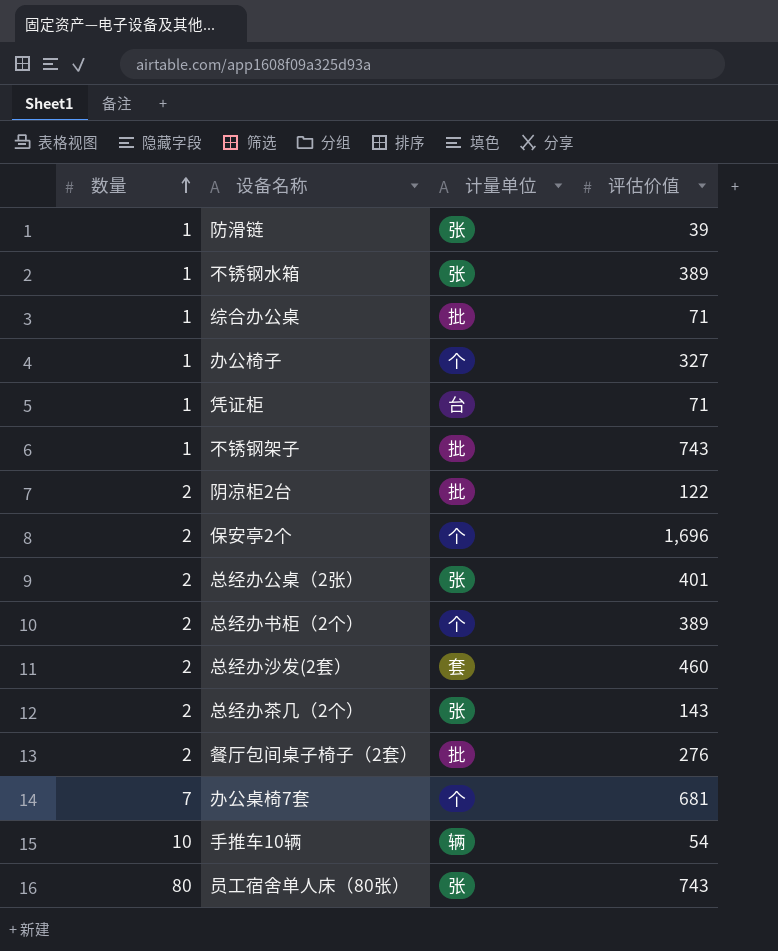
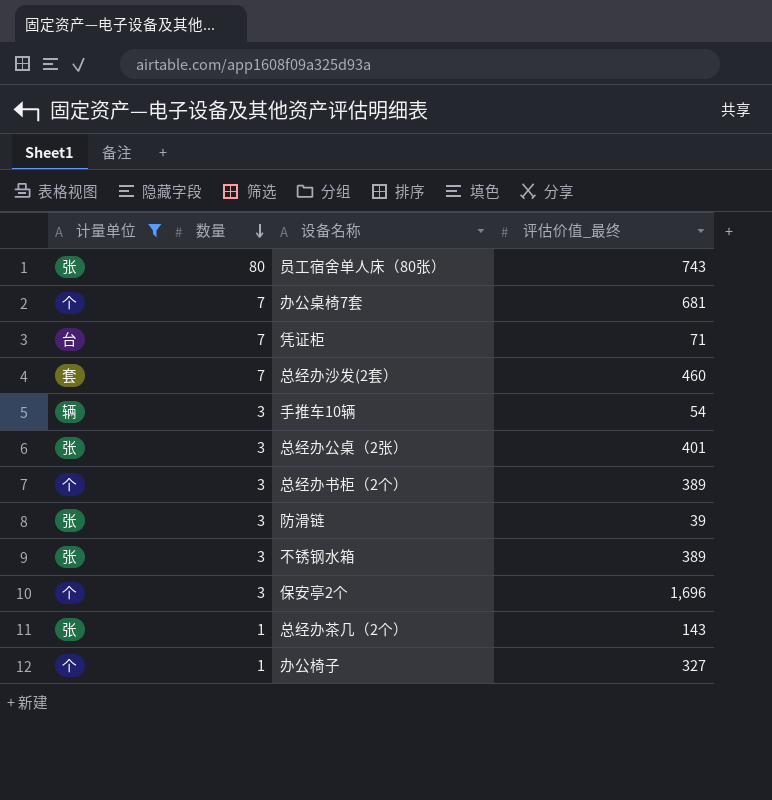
filter: none -> 计量单位 != 批
row order: 数量 ascending -> 数量 descending
column 计量单位 | position: 3 -> 1
column name: 评估价值 -> 评估价值_最终
凭证柜 | 数量: 1 -> 7
总经办沙发(2套） | 数量: 2 -> 7
手推车10辆 | 数量: 10 -> 3
总经办公桌（2张） | 数量: 2 -> 3
总经办书柜（2个） | 数量: 2 -> 3
防滑链 | 数量: 1 -> 3
不锈钢水箱 | 数量: 1 -> 3
保安亭2个 | 数量: 2 -> 3
总经办茶几（2个） | 数量: 2 -> 1

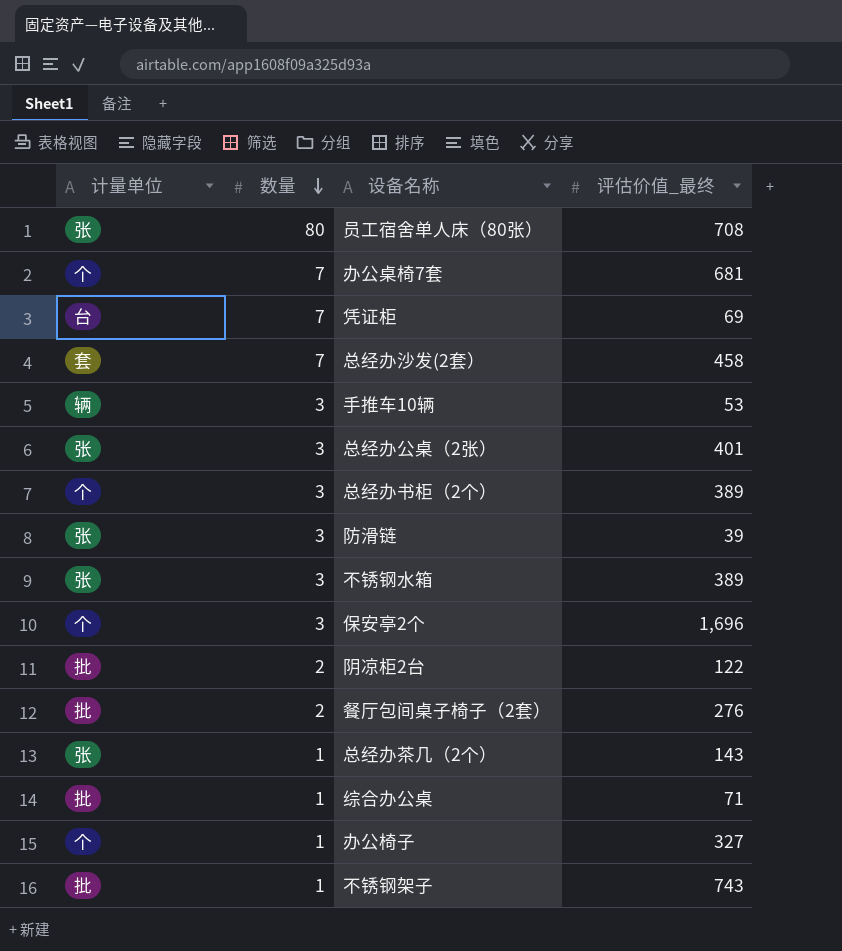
filter: 计量单位 != 批 -> none
员工宿舍单人床（80张） | 评估价值_最终: 743 -> 708
凭证柜 | 评估价值_最终: 71 -> 69
总经办沙发(2套） | 评估价值_最终: 460 -> 458
手推车10辆 | 评估价值_最终: 54 -> 53

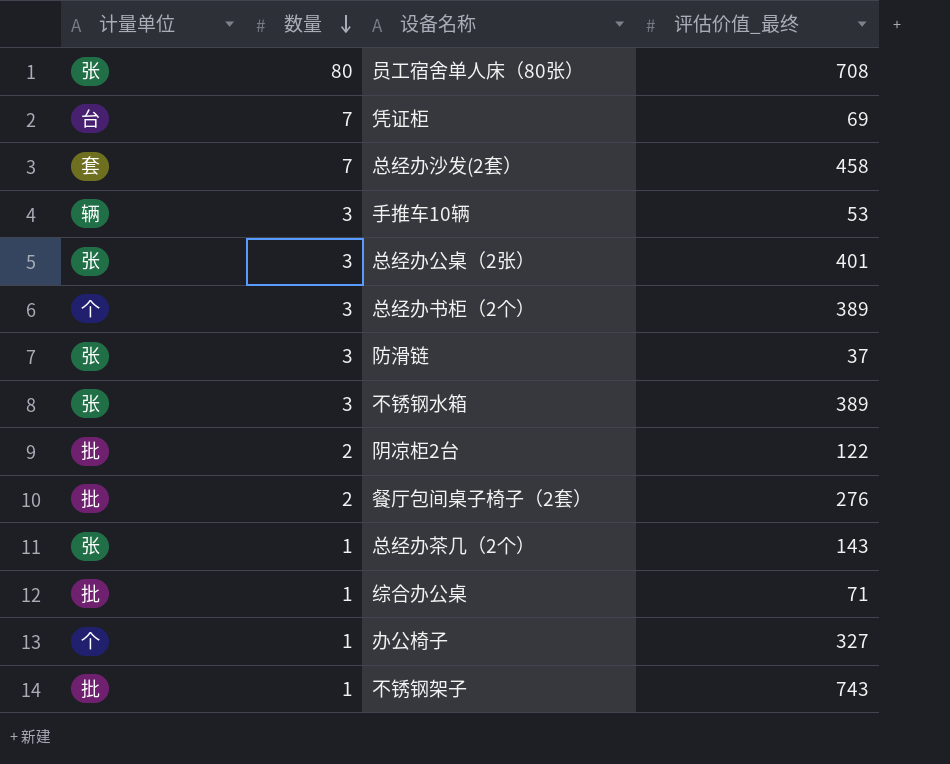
row 办公桌椅7套: 个 | 7 | 681 -> none
row 保安亭2个: 个 | 3 | 1,696 -> none
防滑链 | 评估价值_最终: 39 -> 37

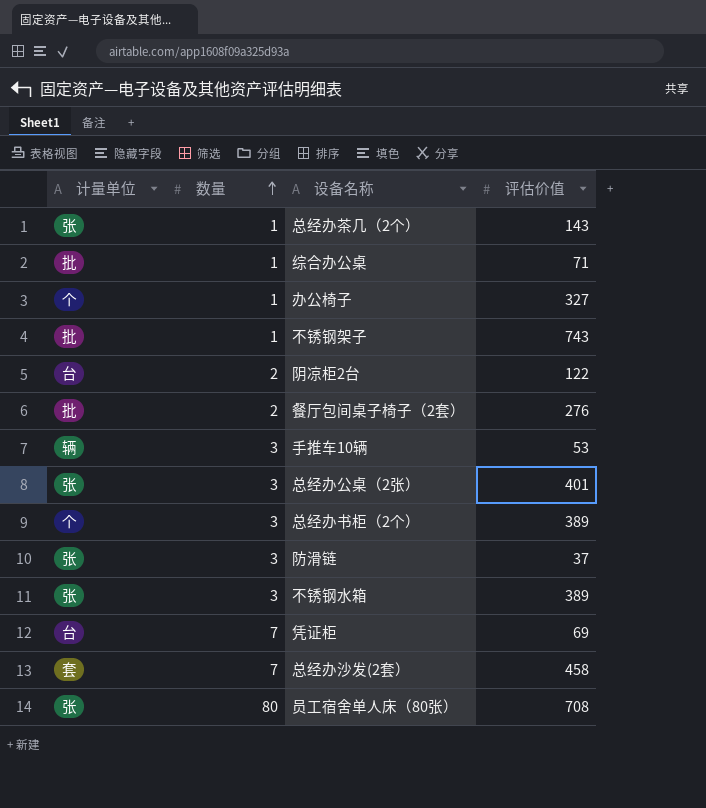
row order: 数量 descending -> 数量 ascending
column name: 评估价值_最终 -> 评估价值
阴凉柜2台 | 计量单位: 批 -> 台

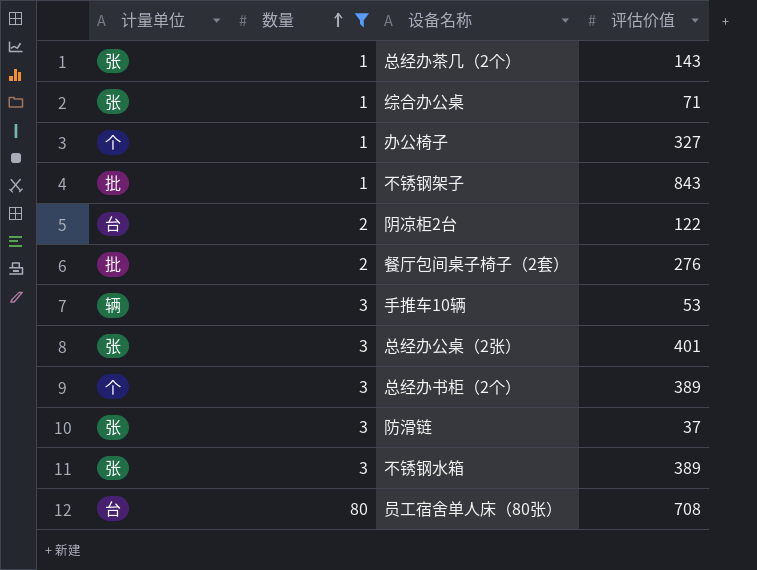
filter: none -> 数量 != 7
综合办公桌 | 计量单位: 批 -> 张
不锈钢架子 | 评估价值: 743 -> 843
员工宿舍单人床（80张） | 计量单位: 张 -> 台

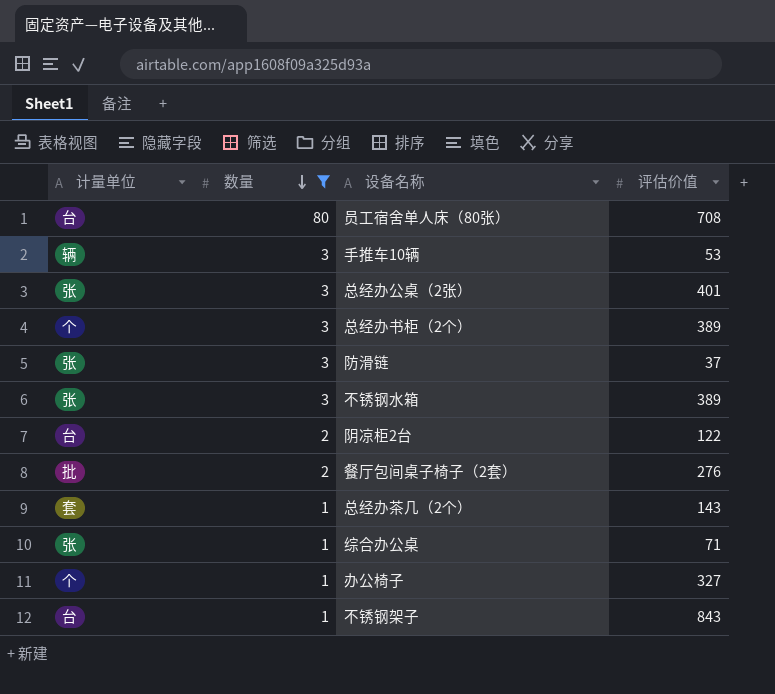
row order: 数量 ascending -> 数量 descending
总经办茶几（2个） | 计量单位: 张 -> 套
不锈钢架子 | 计量单位: 批 -> 台

